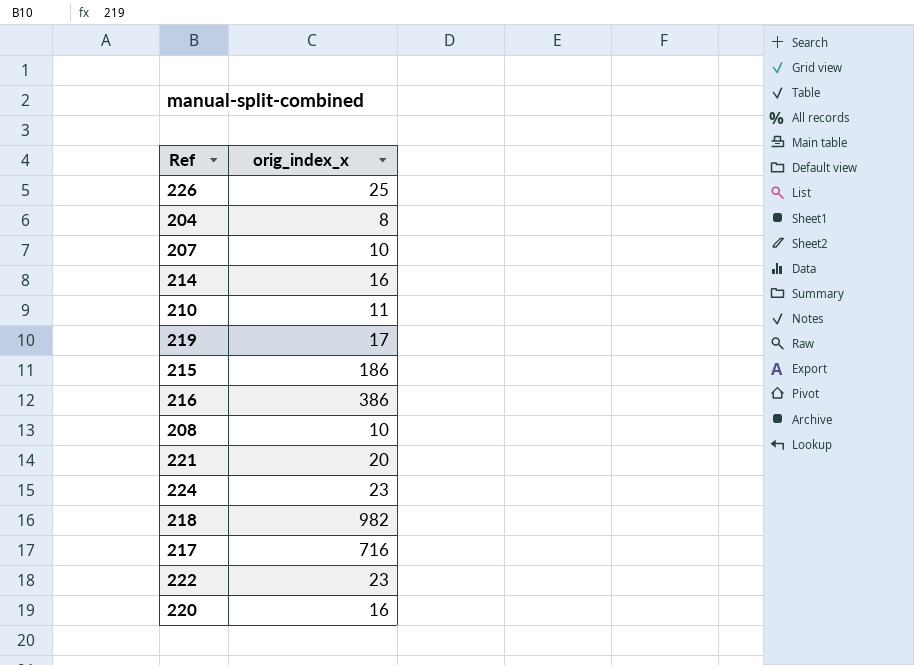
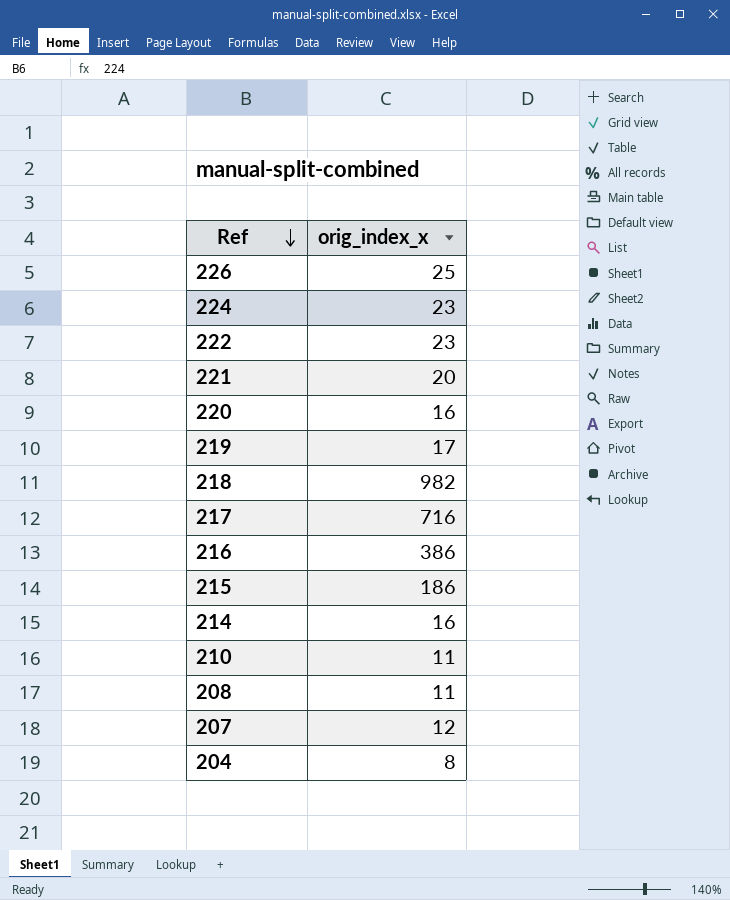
row order: none -> Ref descending
208 | orig_index_x: 10 -> 11
207 | orig_index_x: 10 -> 12

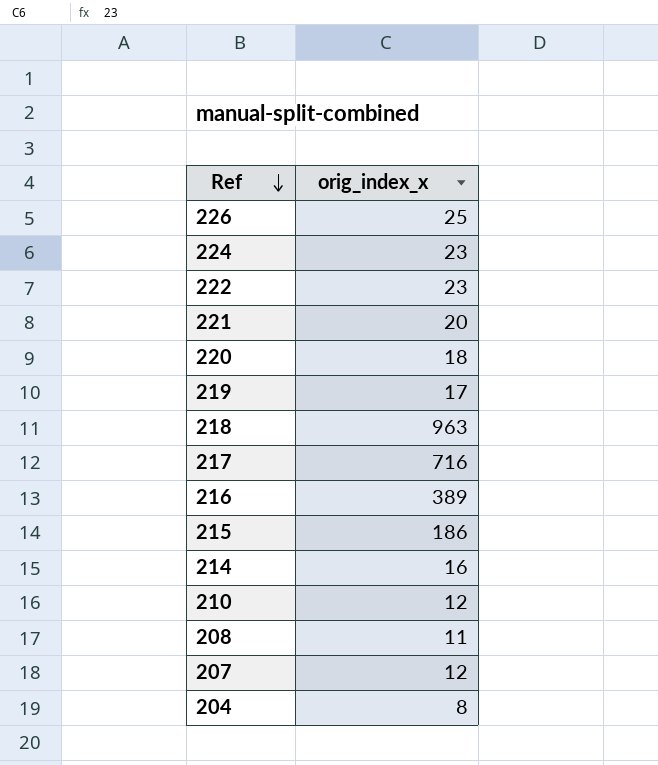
220 | orig_index_x: 16 -> 18
218 | orig_index_x: 982 -> 963
216 | orig_index_x: 386 -> 389
210 | orig_index_x: 11 -> 12

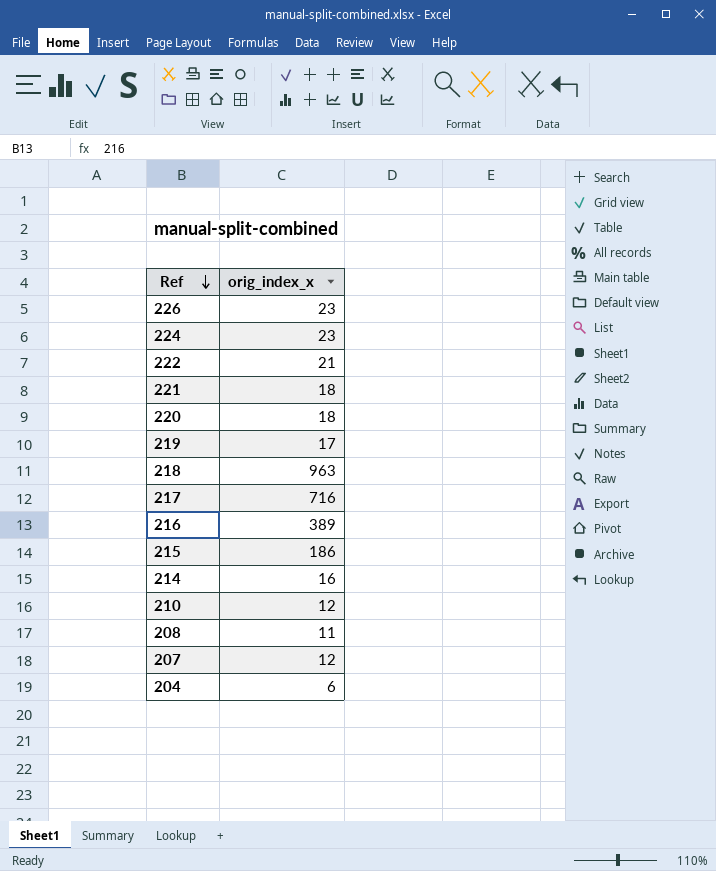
226 | orig_index_x: 25 -> 23
222 | orig_index_x: 23 -> 21
221 | orig_index_x: 20 -> 18
204 | orig_index_x: 8 -> 6

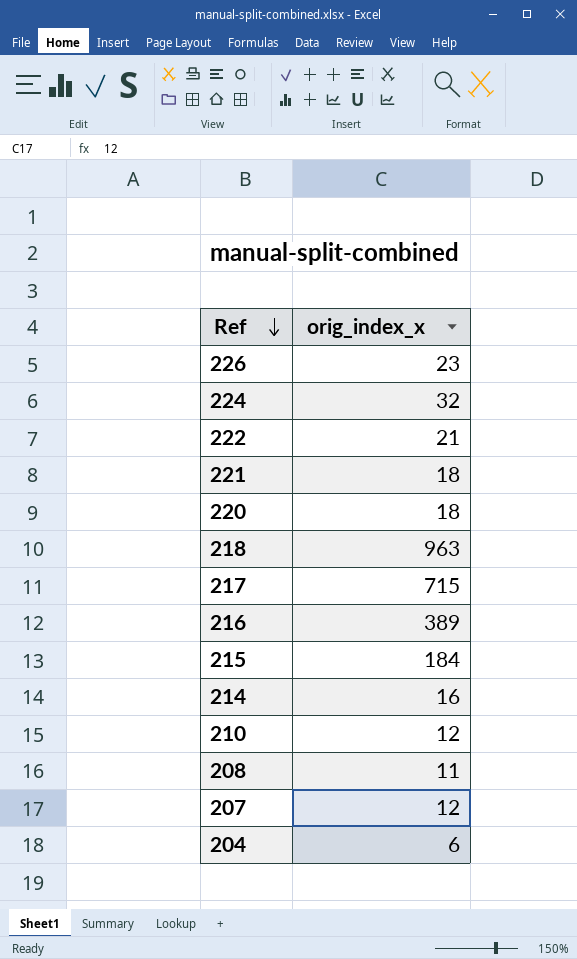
row 219: 17 -> none
224 | orig_index_x: 23 -> 32
217 | orig_index_x: 716 -> 715
215 | orig_index_x: 186 -> 184

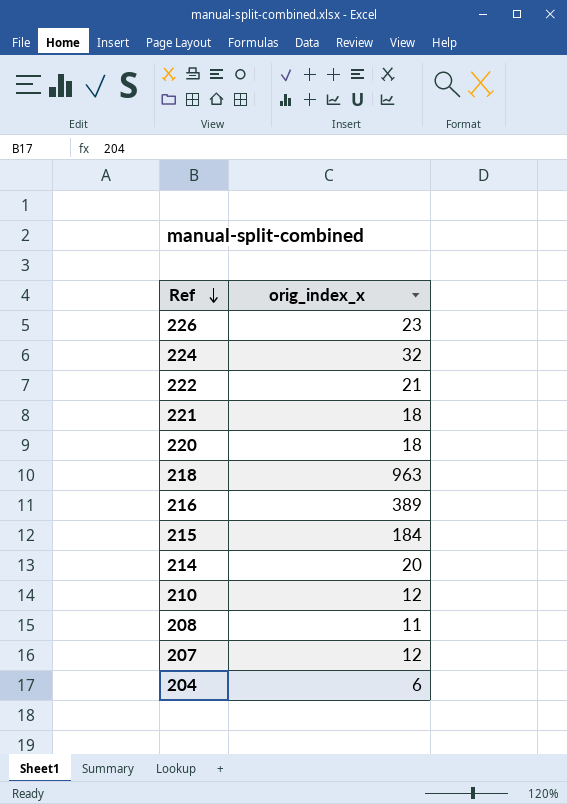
row 217: 715 -> none
214 | orig_index_x: 16 -> 20

